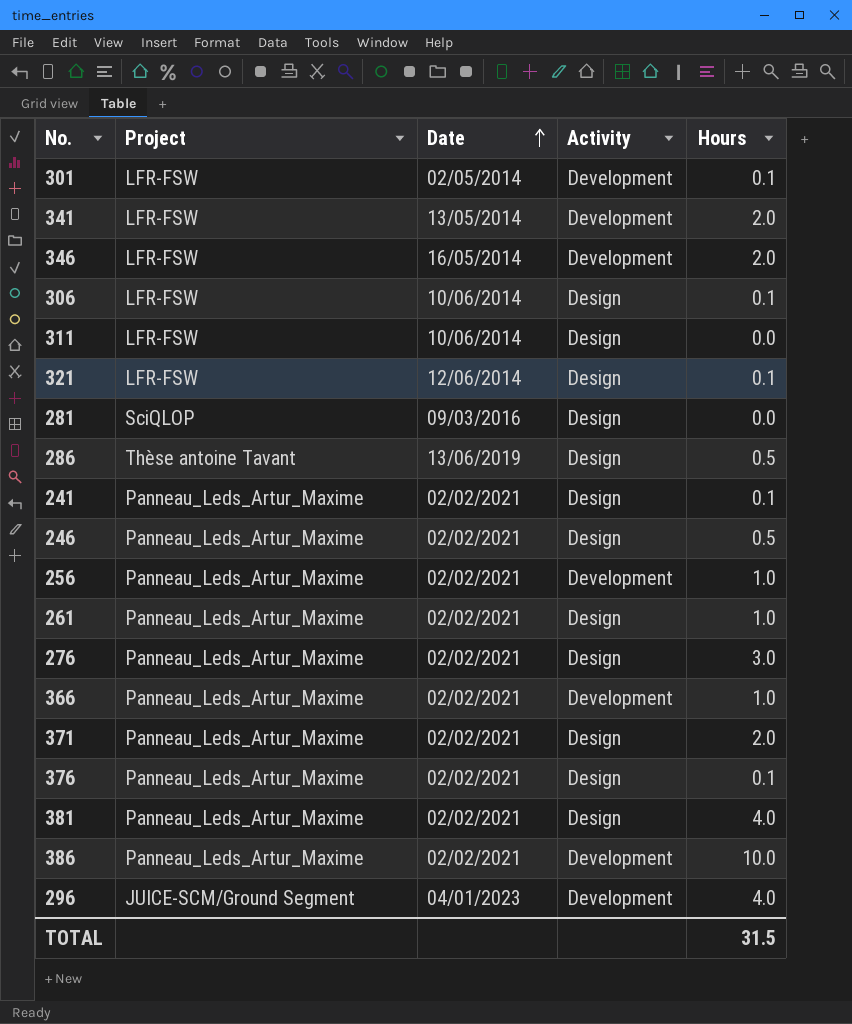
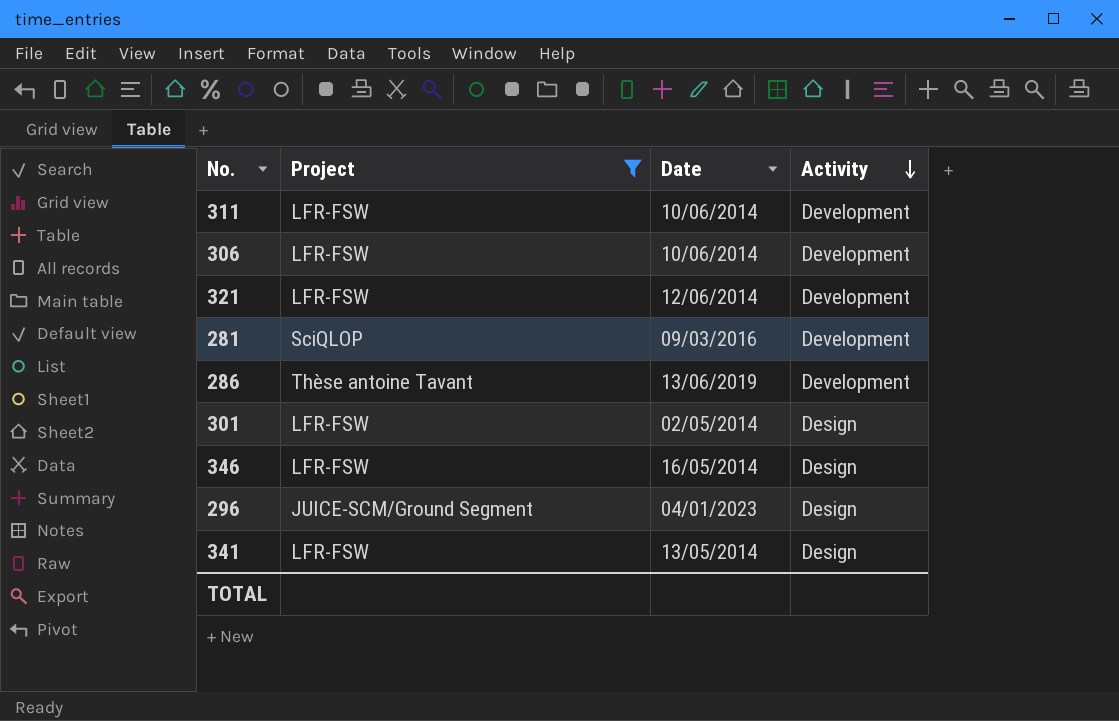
filter: none -> Project != Panneau_Leds_Artur_Maxime
row order: Date ascending -> Activity descending
column Hours | position: 5 -> none
311 | Activity: Design -> Development
306 | Activity: Design -> Development
321 | Activity: Design -> Development
281 | Activity: Design -> Development
286 | Activity: Design -> Development
301 | Activity: Development -> Design
346 | Activity: Development -> Design
296 | Activity: Development -> Design
341 | Activity: Development -> Design

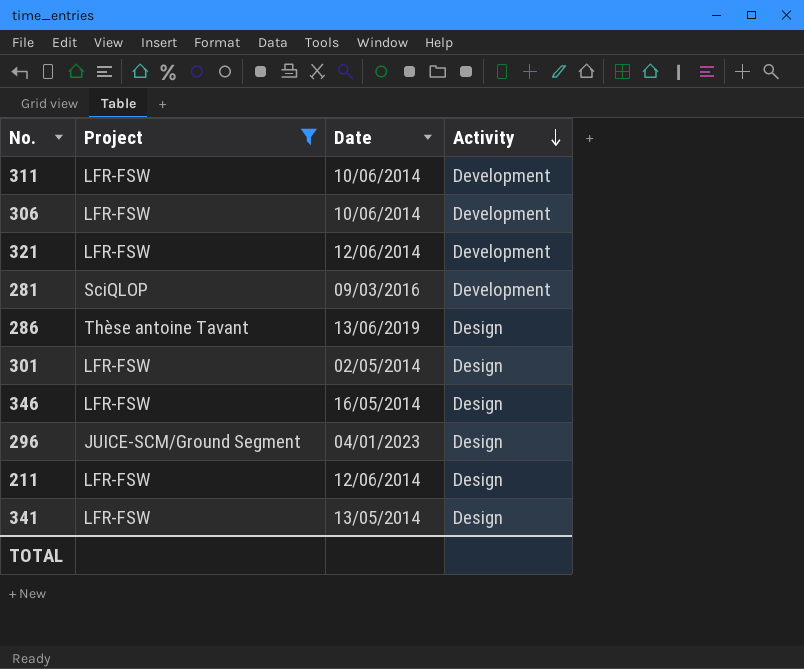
286 | Activity: Development -> Design
row 211: none -> LFR-FSW | 12/06/2014 | Design

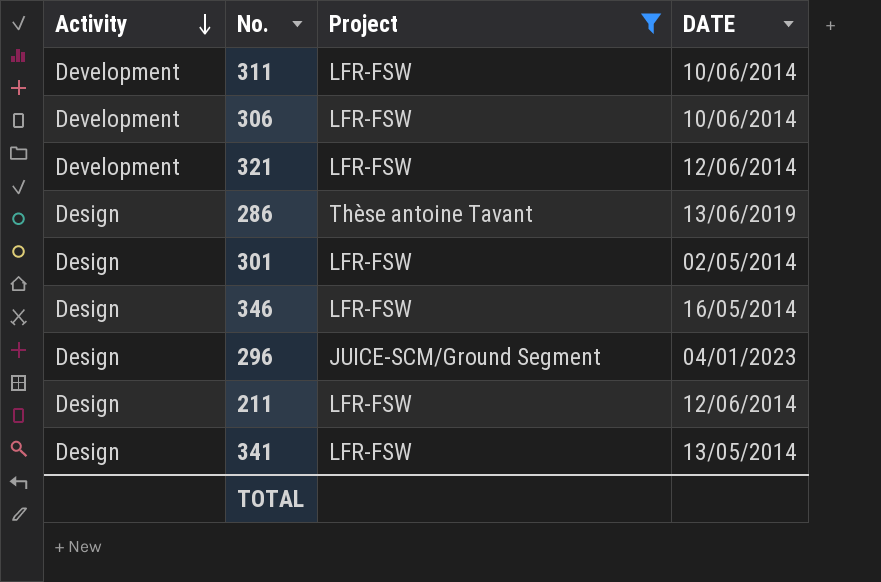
column Activity | position: 4 -> 1
column name: Date -> DATE
row 281: SciQLOP | 09/03/2016 | Development -> none

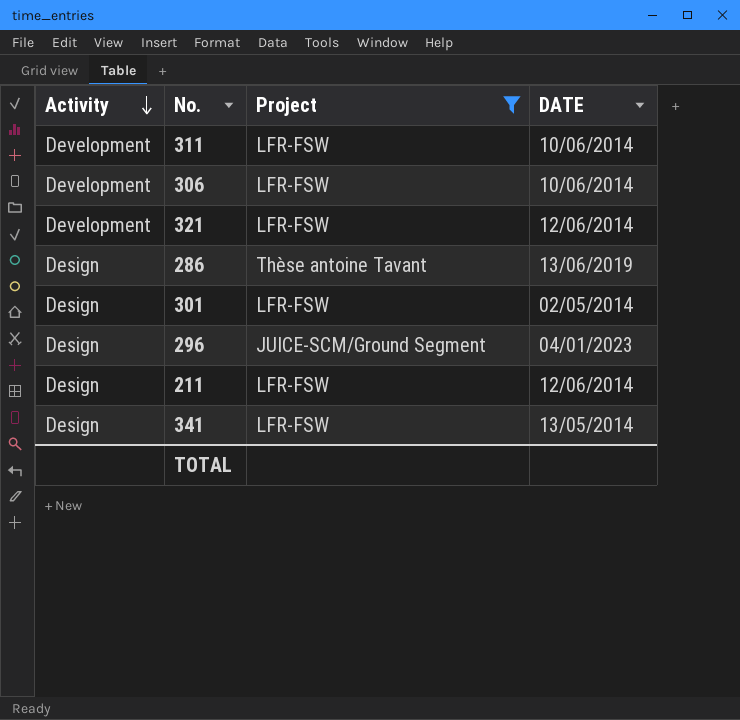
row 346: Design | LFR-FSW | 16/05/2014 -> none

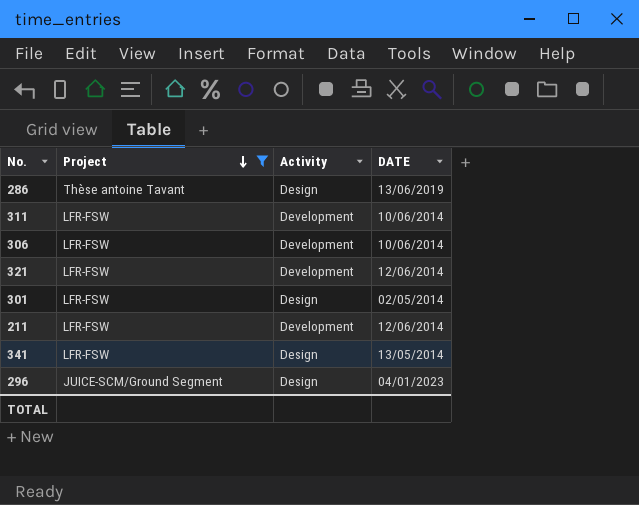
row order: Activity descending -> Project descending
column Activity | position: 1 -> 3
211 | Activity: Design -> Development

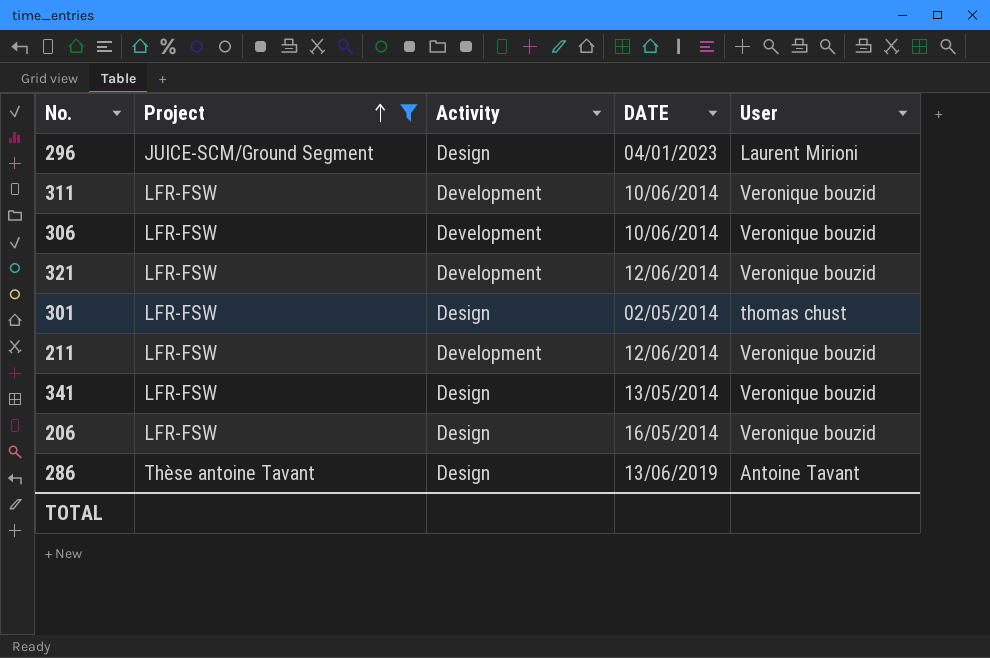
row order: Project descending -> Project ascending
column User | position: none -> 5
row 206: none -> LFR-FSW | Design | 16/05/2014 | Veronique bouzid

